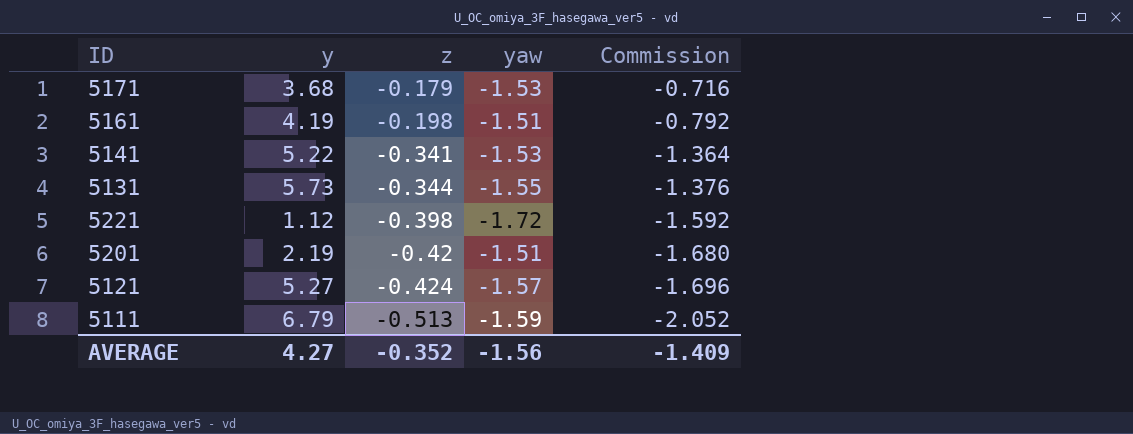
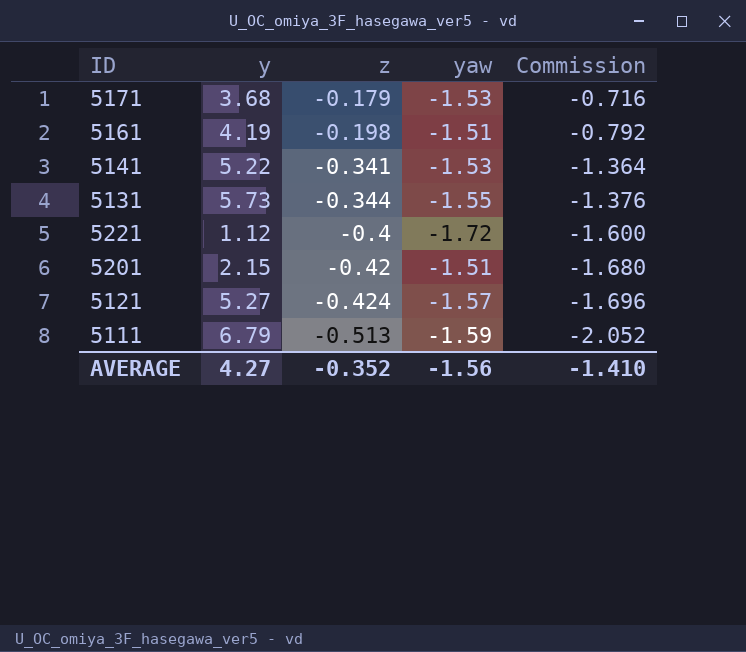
5221 | z: -0.398 -> -0.4
5221 | Commission: -1.592 -> -1.600
5201 | y: 2.19 -> 2.15
AVERAGE | Commission: -1.409 -> -1.410

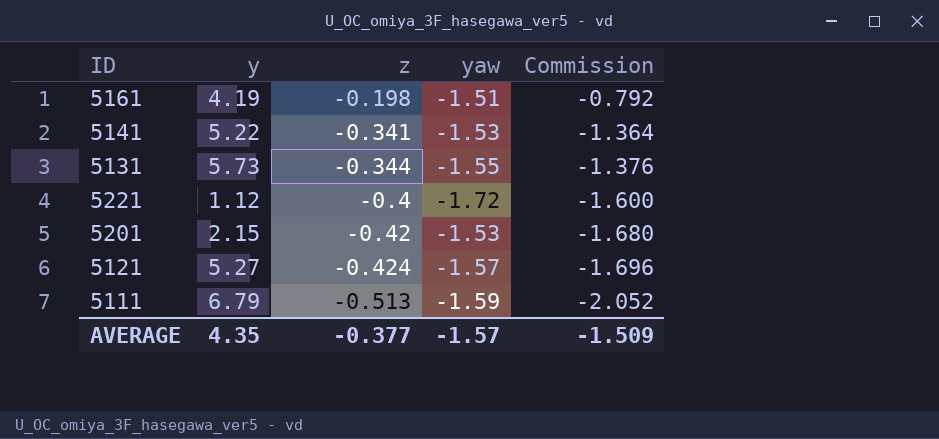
row 5171: 3.68 | -0.179 | -1.53 | -0.716 -> none
5201 | yaw: -1.51 -> -1.53
AVERAGE | y: 4.27 -> 4.35
AVERAGE | z: -0.352 -> -0.377
AVERAGE | yaw: -1.56 -> -1.57
AVERAGE | Commission: -1.410 -> -1.509

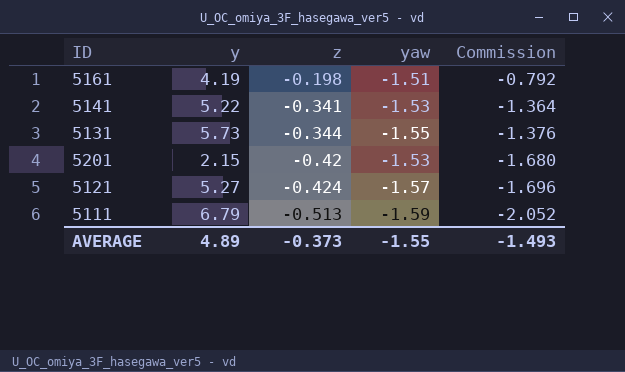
row 5221: 1.12 | -0.4 | -1.72 | -1.600 -> none
AVERAGE | y: 4.35 -> 4.89
AVERAGE | z: -0.377 -> -0.373
AVERAGE | yaw: -1.57 -> -1.55
AVERAGE | Commission: -1.509 -> -1.493

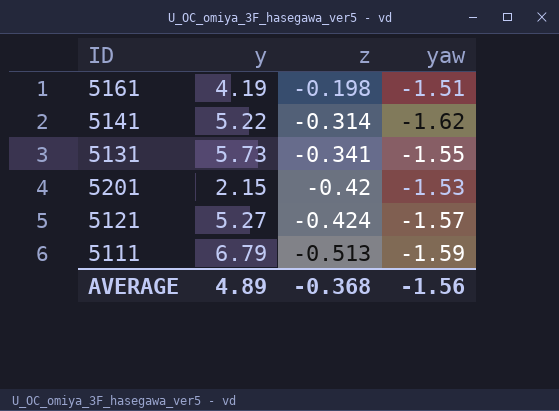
column Commission | formula: [z] * 4 -> none
5141 | z: -0.341 -> -0.314
5141 | yaw: -1.53 -> -1.62
5131 | z: -0.344 -> -0.341
AVERAGE | z: -0.373 -> -0.368
AVERAGE | yaw: -1.55 -> -1.56

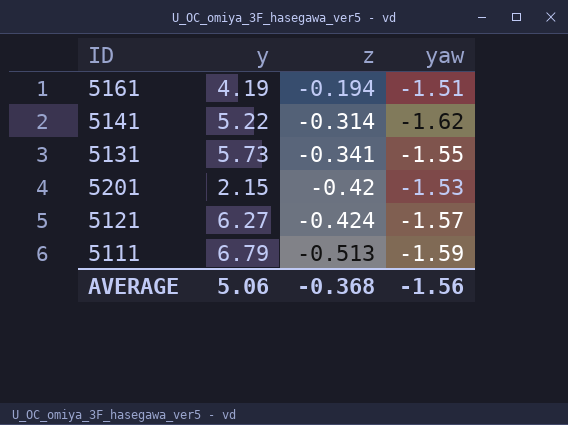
5161 | z: -0.198 -> -0.194
5121 | y: 5.27 -> 6.27
AVERAGE | y: 4.89 -> 5.06

